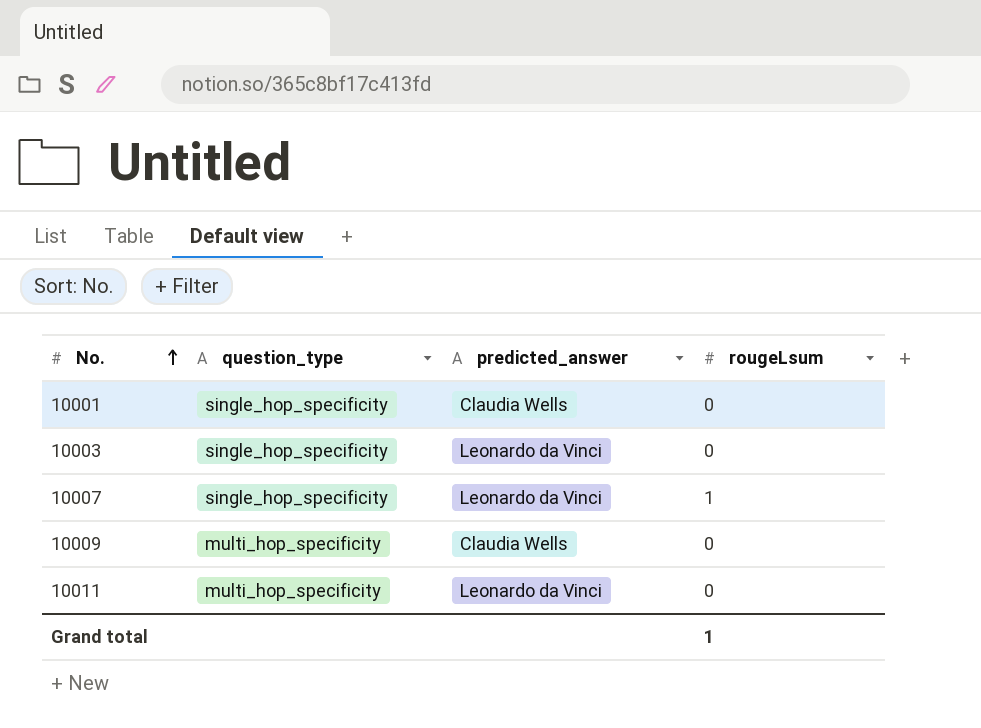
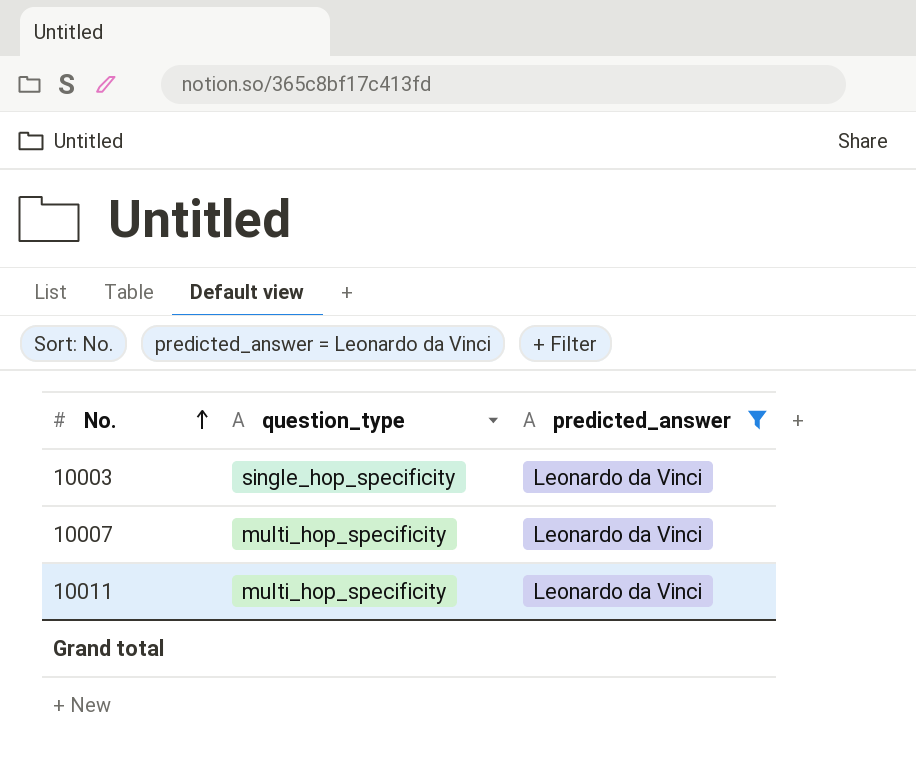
filter: none -> predicted_answer = Leonardo da Vinci
column rougeLsum | position: 4 -> none
10007 | question_type: single_hop_specificity -> multi_hop_specificity

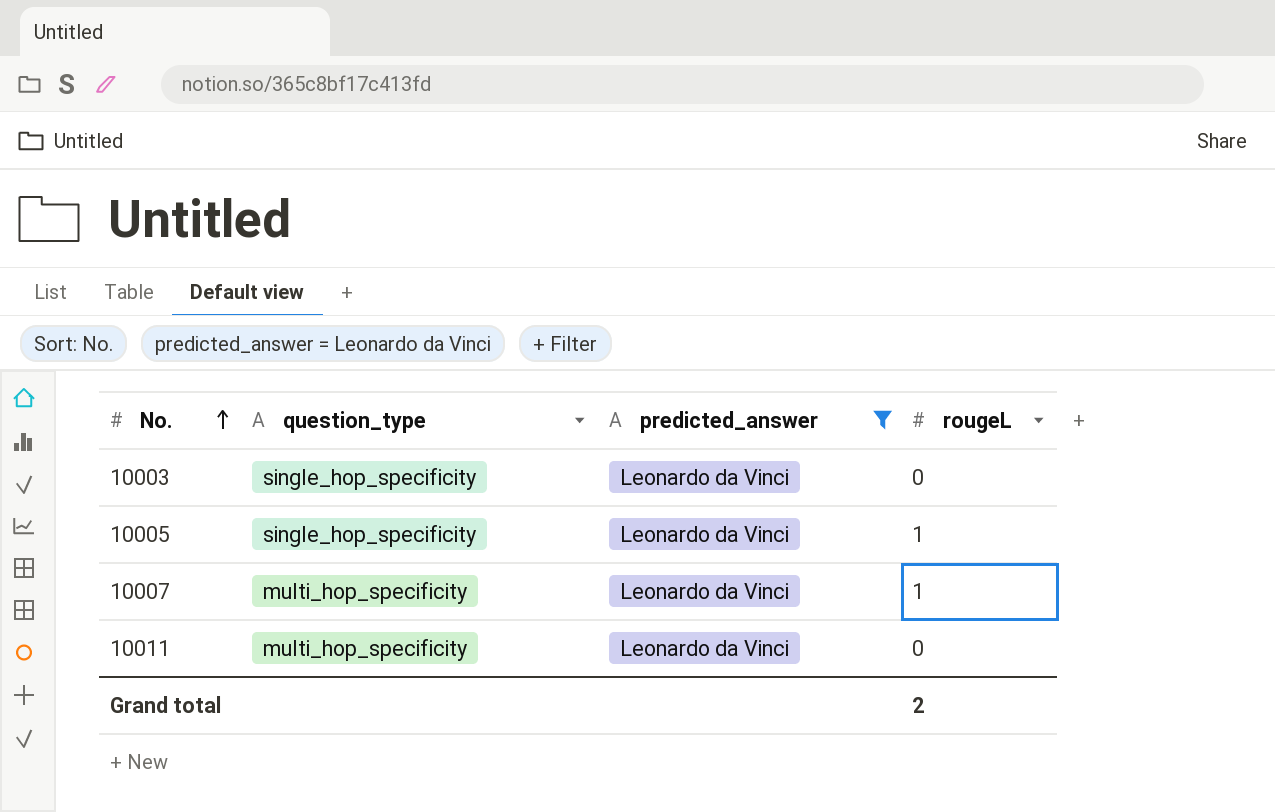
column rougeL | position: none -> 4
row 10005: none -> single_hop_specificity | Leonardo da Vinci | 1

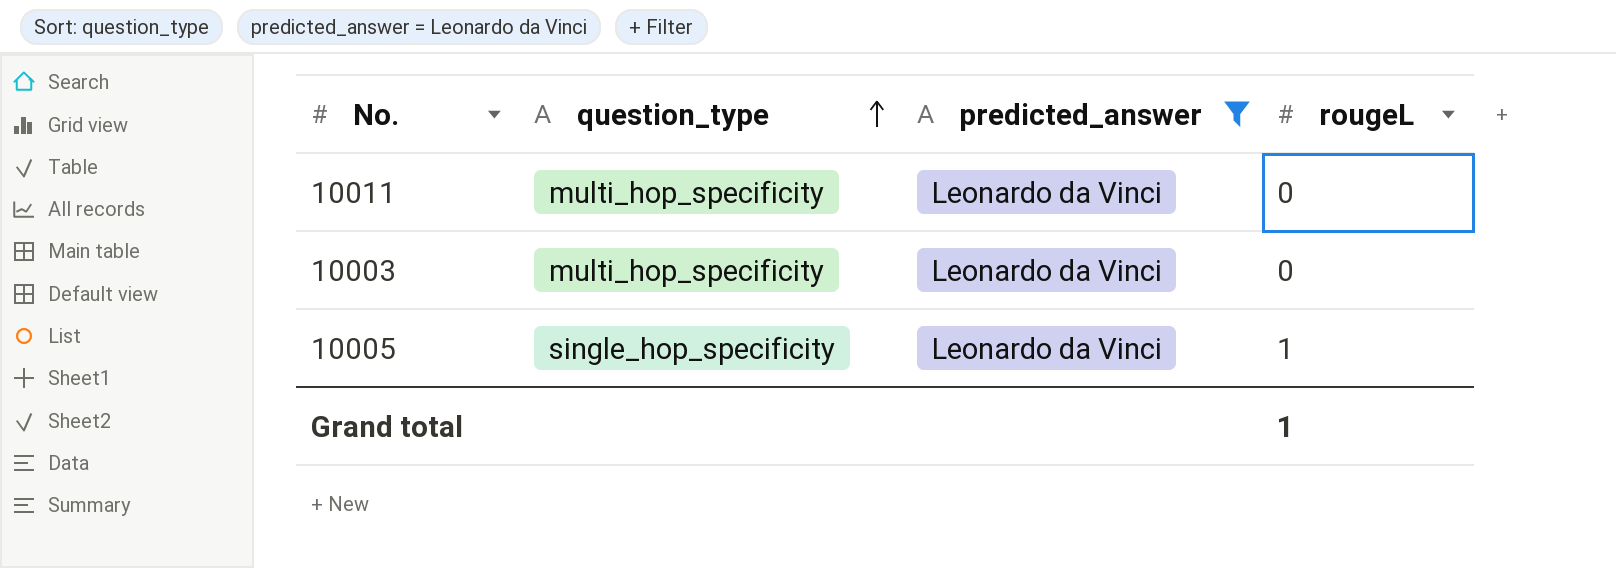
row order: No. ascending -> question_type ascending
row 10007: multi_hop_specificity | Leonardo da Vinci | 1 -> none
10003 | question_type: single_hop_specificity -> multi_hop_specificity
Grand total | rougeL: 2 -> 1

